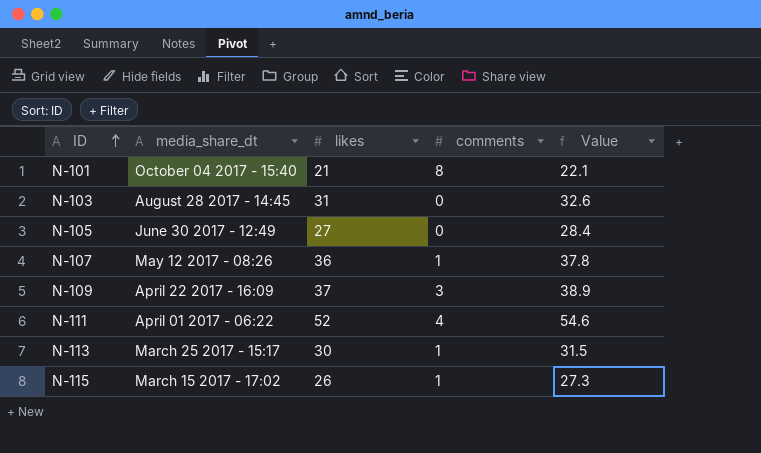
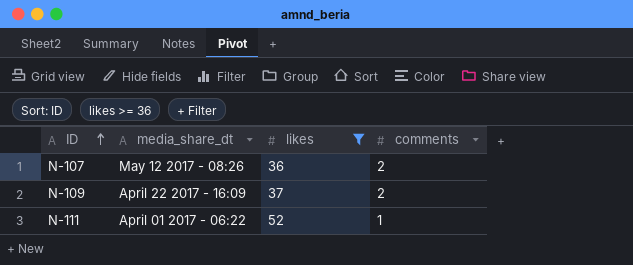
filter: none -> likes >= 36
column Value | formula: [likes] * 1.05 -> none
N-107 | comments: 1 -> 2
N-109 | comments: 3 -> 2
N-111 | comments: 4 -> 1

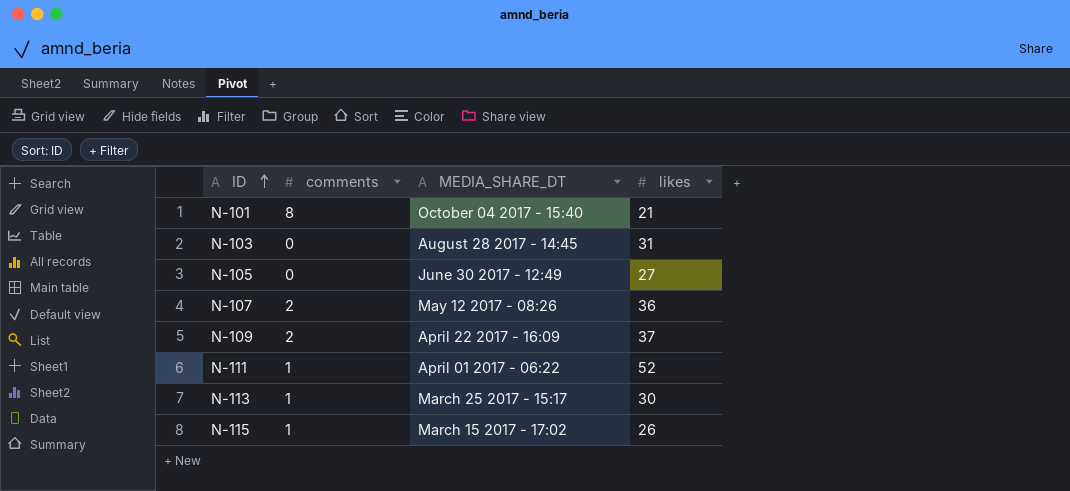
filter: likes >= 36 -> none
column comments | position: 4 -> 2
column name: media_share_dt -> MEDIA_SHARE_DT

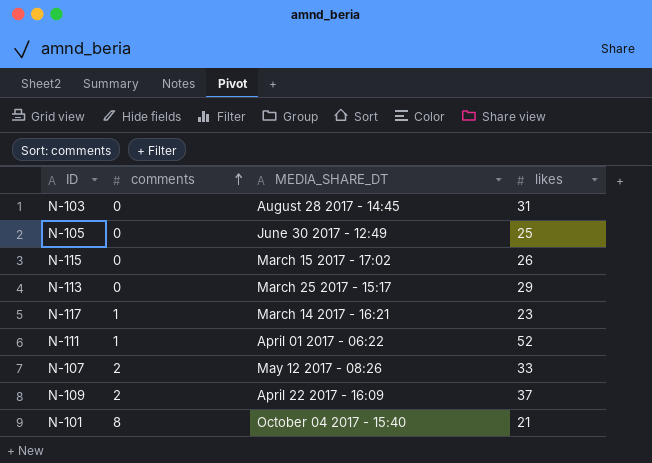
row order: ID ascending -> comments ascending
N-105 | likes: 27 -> 25
N-115 | comments: 1 -> 0
N-113 | comments: 1 -> 0
N-113 | likes: 30 -> 29
row N-117: none -> 1 | March 14 2017 - 16:21 | 23
N-107 | likes: 36 -> 33

